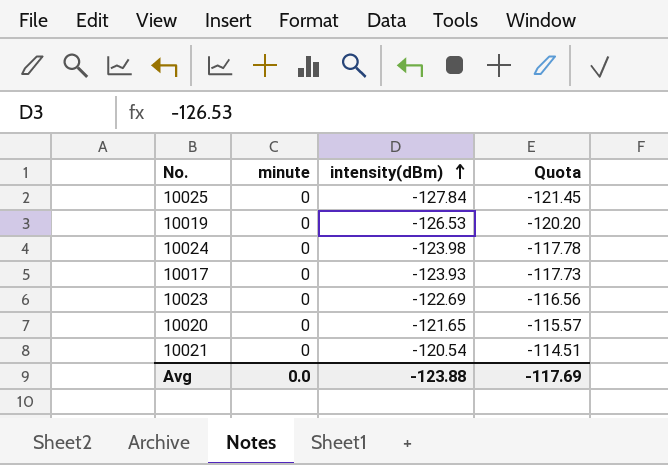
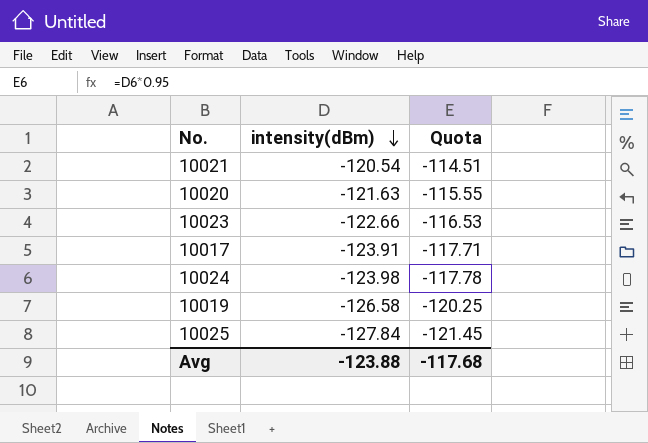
row order: intensity(dBm) ascending -> intensity(dBm) descending
column minute | position: 2 -> none
10020 | intensity(dBm): -121.65 -> -121.63
10020 | Quota: -115.57 -> -115.55
10023 | intensity(dBm): -122.69 -> -122.66
10023 | Quota: -116.56 -> -116.53
10017 | intensity(dBm): -123.93 -> -123.91
10017 | Quota: -117.73 -> -117.71
10019 | intensity(dBm): -126.53 -> -126.58
10019 | Quota: -120.20 -> -120.25
Avg | Quota: -117.69 -> -117.68

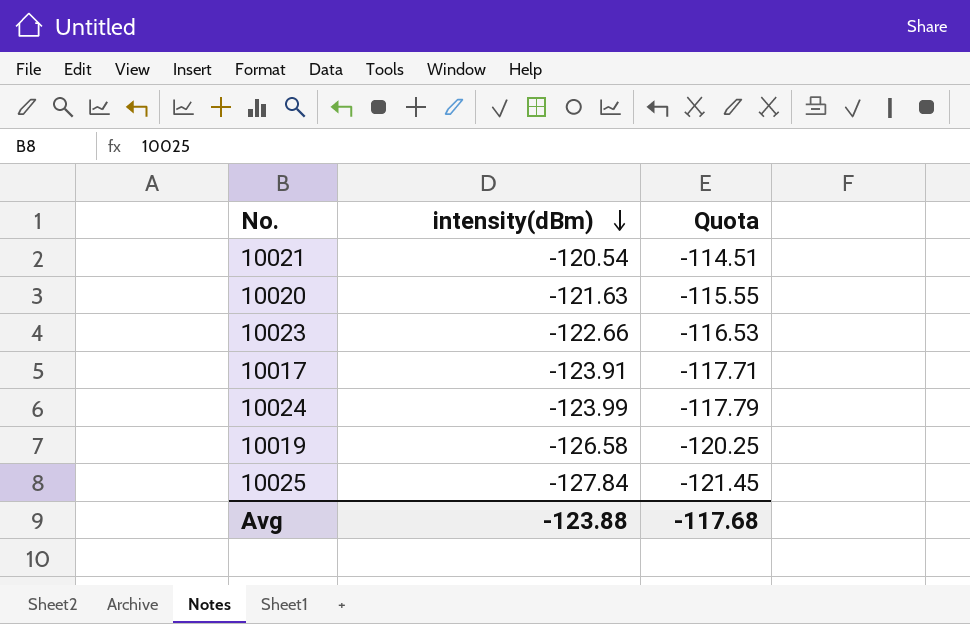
10024 | intensity(dBm): -123.98 -> -123.99
10024 | Quota: -117.78 -> -117.79

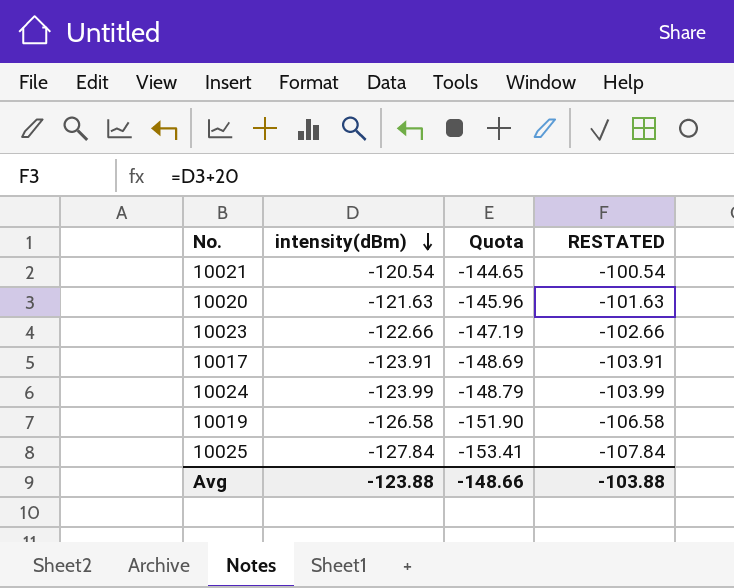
column Quota | formula: [intensity(dBm)] * 0.95 -> [intensity(dBm)] * 1.2
column RESTATED | formula: none -> [intensity(dBm)] + 20
Avg | Quota: -117.68 -> -148.66

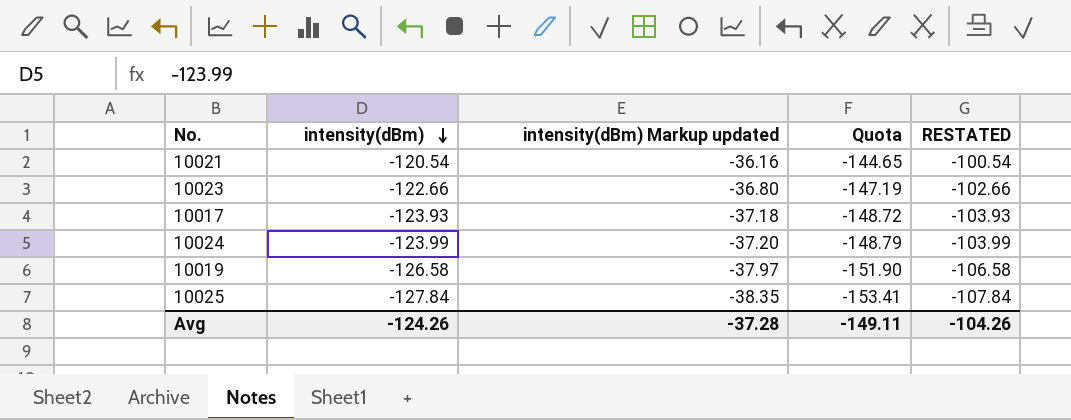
column intensity(dBm) Markup updated | formula: none -> [intensity(dBm)] * 0.3
row 10020: -121.63 | -145.96 | -101.63 -> none
10017 | intensity(dBm): -123.91 -> -123.93
10017 | Quota: -148.69 -> -148.72
10017 | RESTATED: -103.91 -> -103.93
Avg | intensity(dBm): -123.88 -> -124.26
Avg | Quota: -148.66 -> -149.11
Avg | RESTATED: -103.88 -> -104.26

